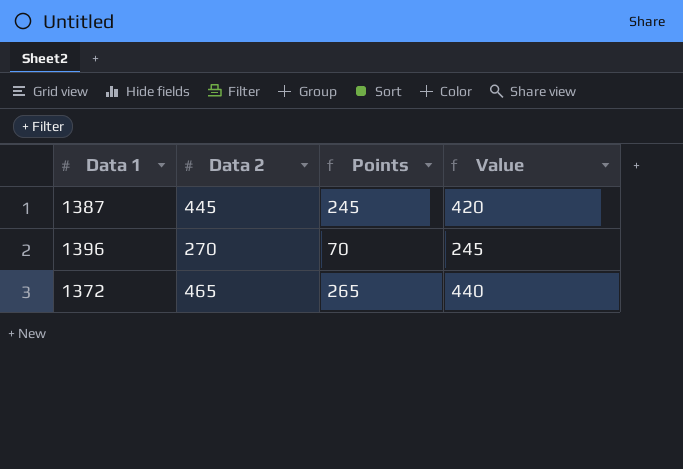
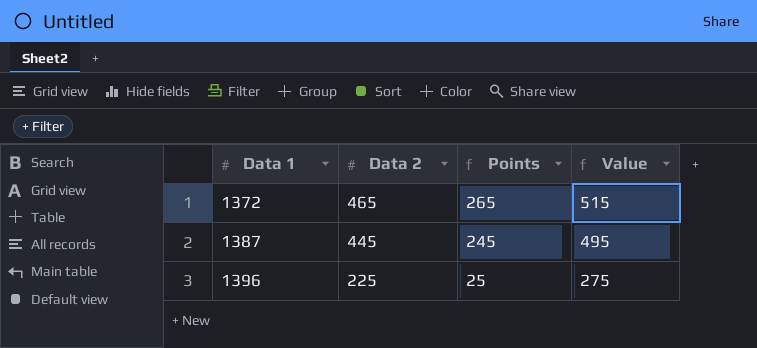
row order: none -> Data 1 ascending
column Value | formula: [Data 2] - 25 -> [Data 2] + 50
1396 | Data 2: 270 -> 225
1396 | Points: 70 -> 25

